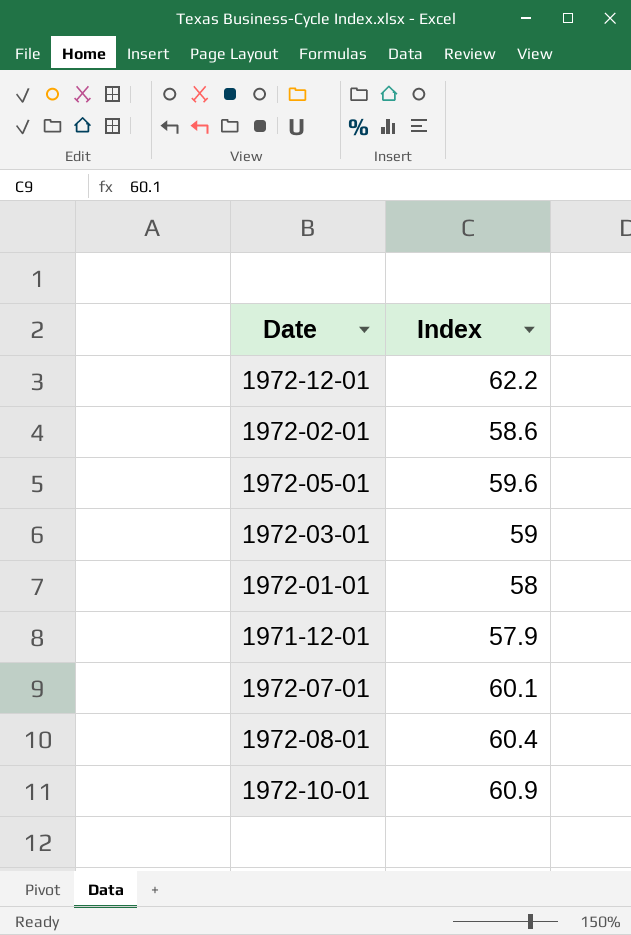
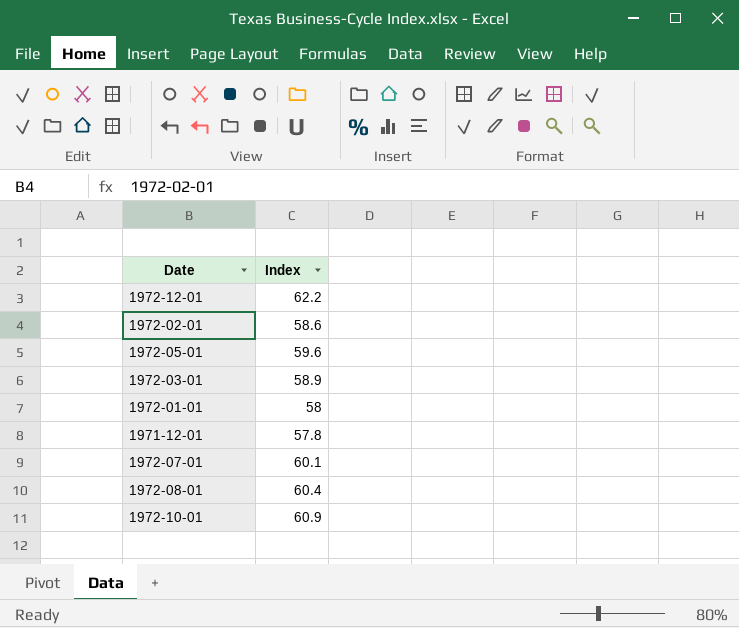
1972-03-01 | Index: 59 -> 58.9
1971-12-01 | Index: 57.9 -> 57.8

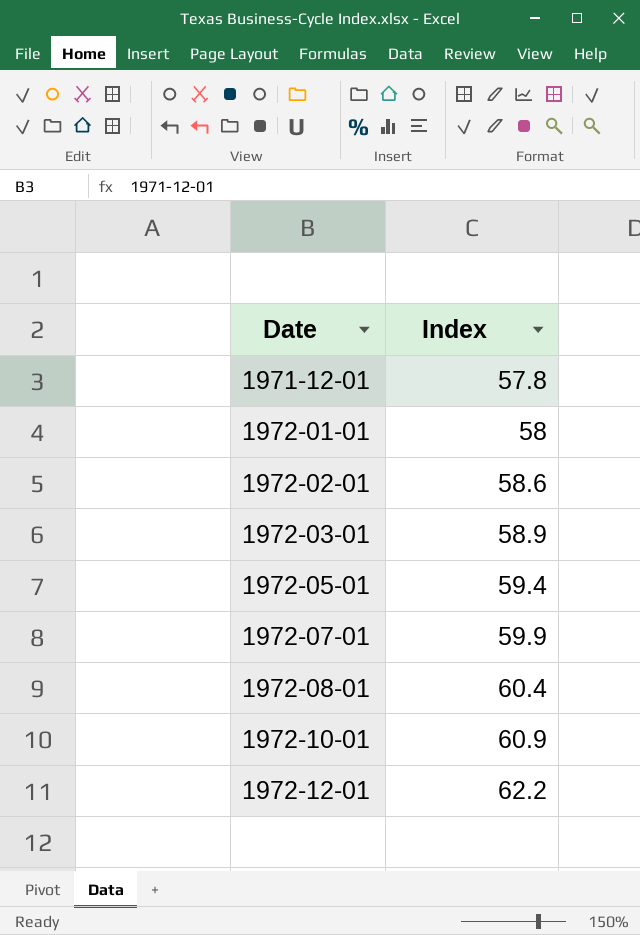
row order: none -> Date ascending
1972-05-01 | Index: 59.6 -> 59.4
1972-07-01 | Index: 60.1 -> 59.9

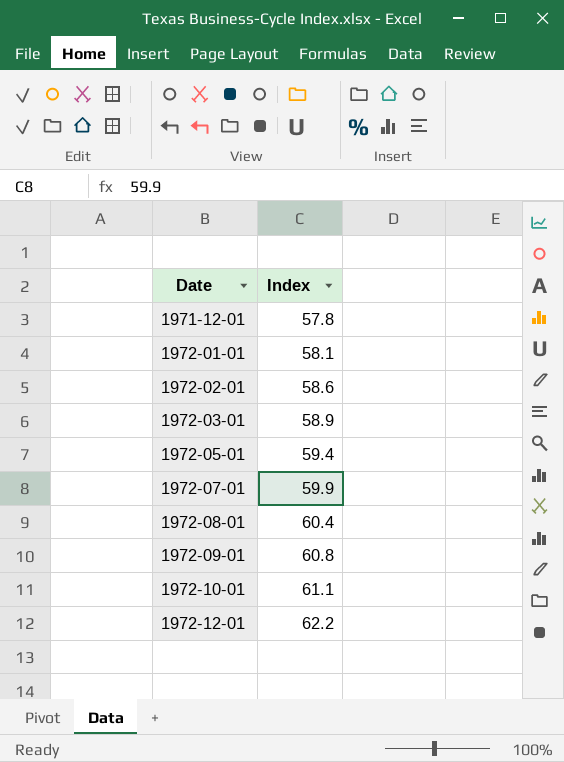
1972-01-01 | Index: 58 -> 58.1
row 1972-09-01: none -> 60.8
1972-10-01 | Index: 60.9 -> 61.1

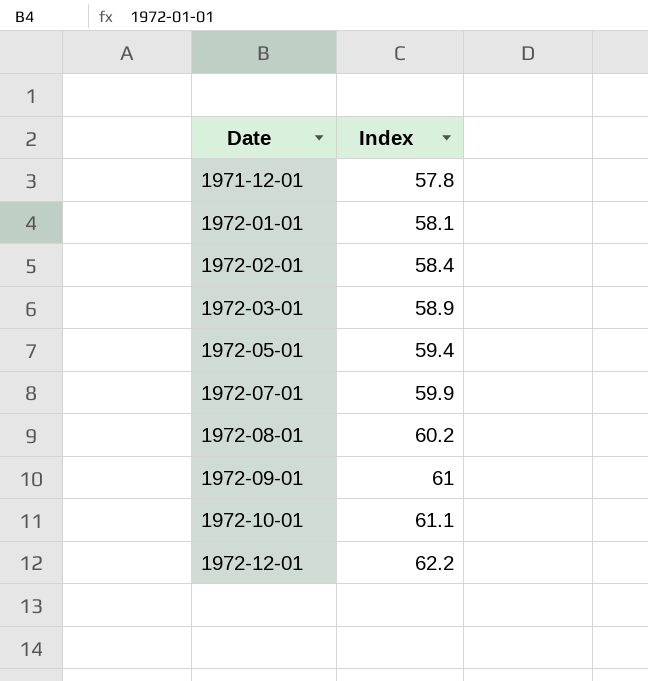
1972-02-01 | Index: 58.6 -> 58.4
1972-08-01 | Index: 60.4 -> 60.2
1972-09-01 | Index: 60.8 -> 61

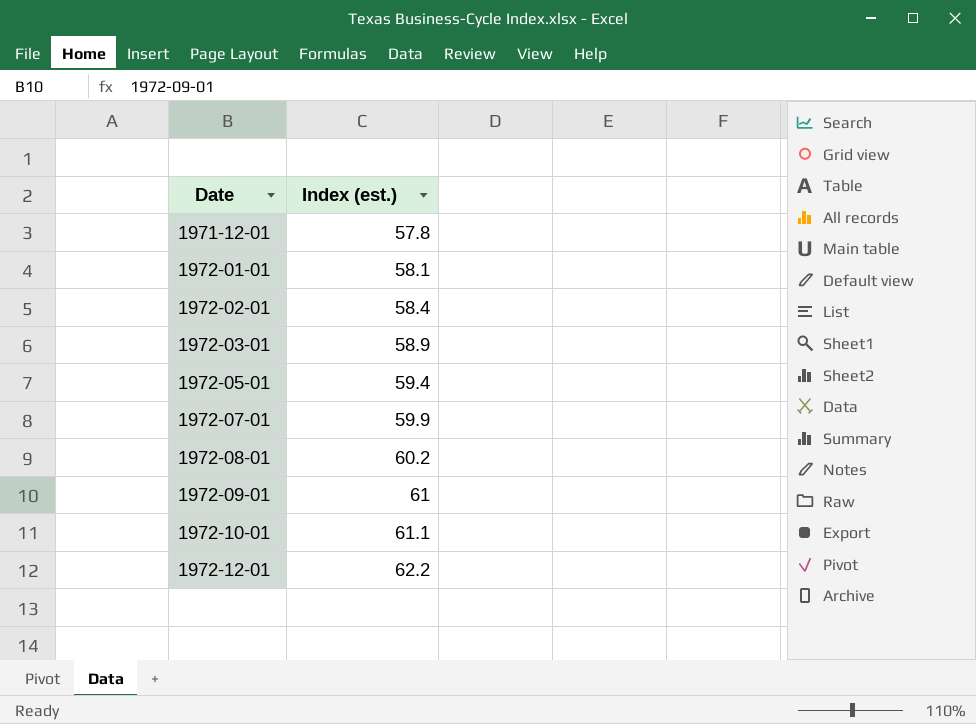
column name: Index -> Index (est.)

